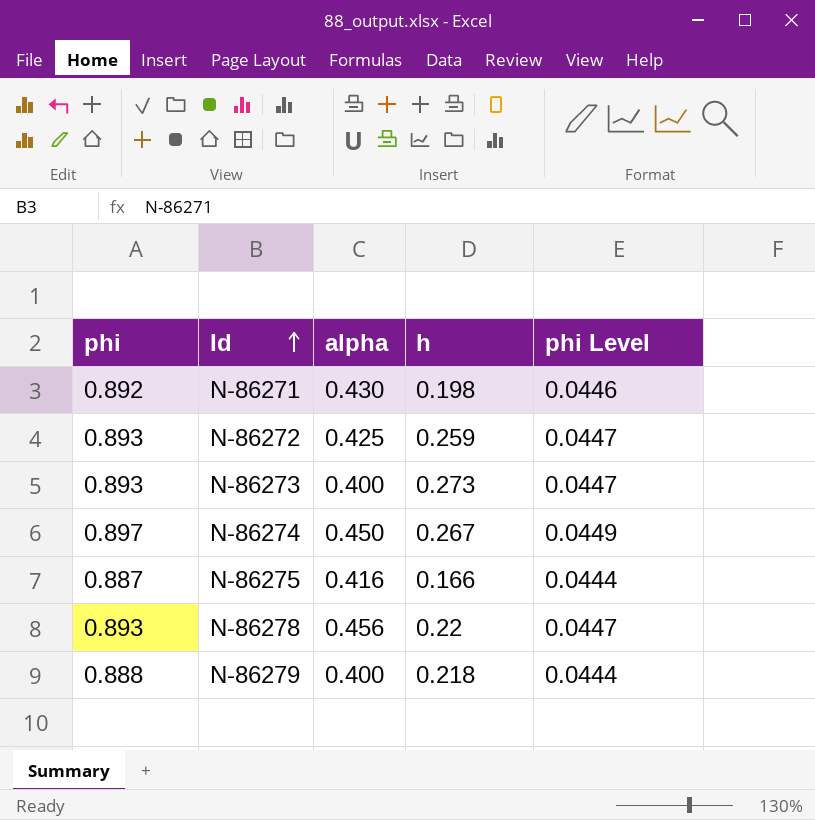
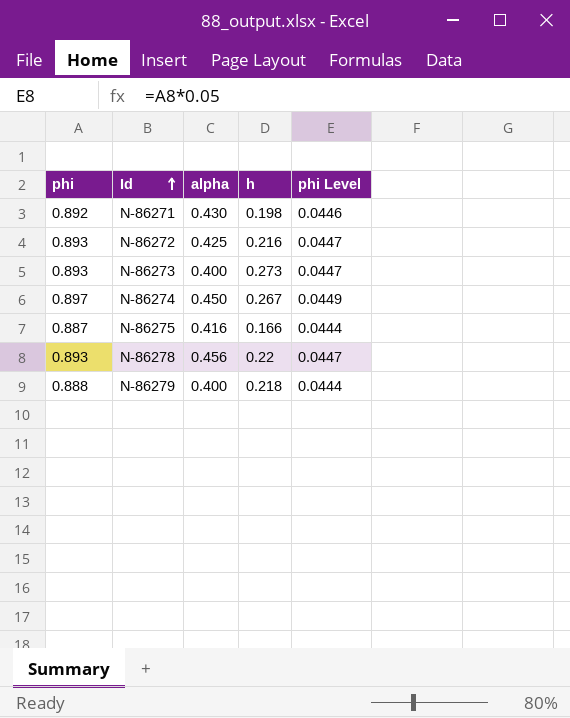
N-86272 | h: 0.259 -> 0.216

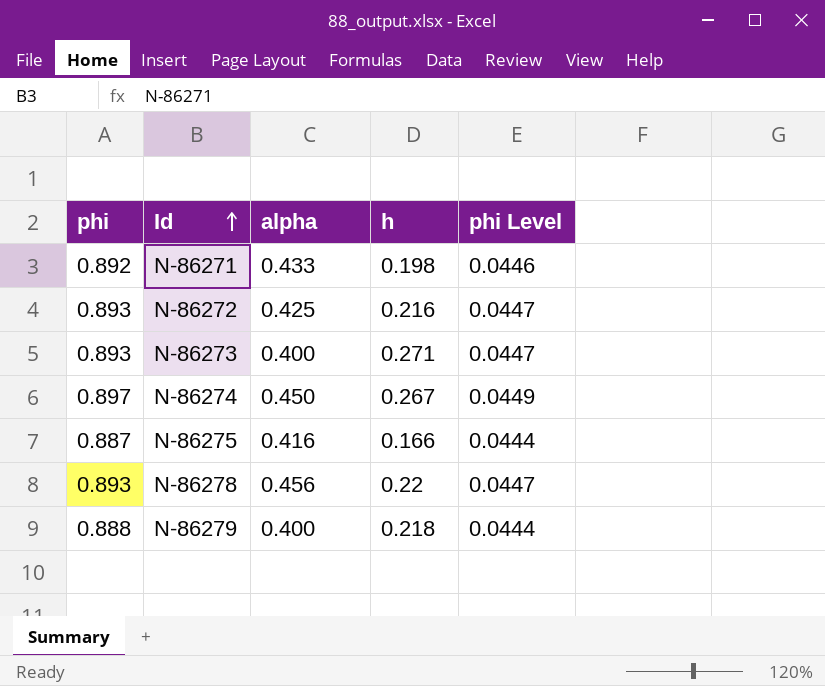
N-86271 | alpha: 0.430 -> 0.433
N-86273 | h: 0.273 -> 0.271

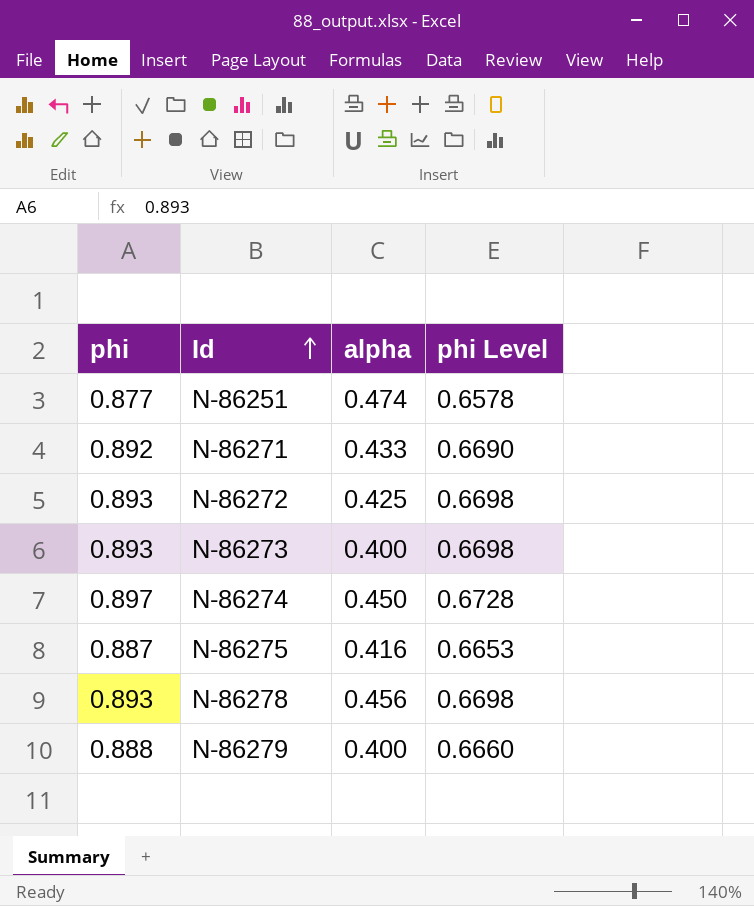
column h | position: 4 -> none
column phi Level | formula: [phi] * 0.05 -> [phi] * 0.75
row N-86251: none -> 0.877 | 0.474 | 0.6578

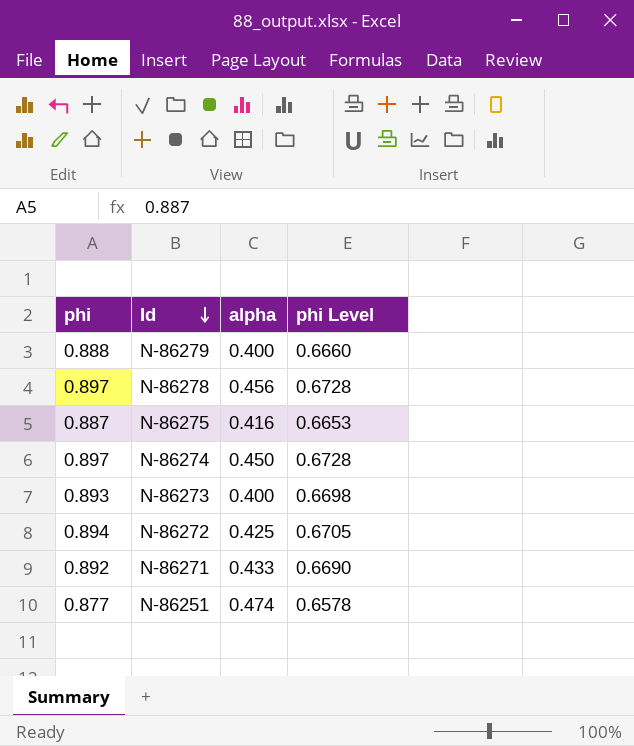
row order: Id ascending -> Id descending
N-86278 | phi: 0.893 -> 0.897
N-86278 | phi Level: 0.6698 -> 0.6728
N-86272 | phi: 0.893 -> 0.894
N-86272 | phi Level: 0.6698 -> 0.6705

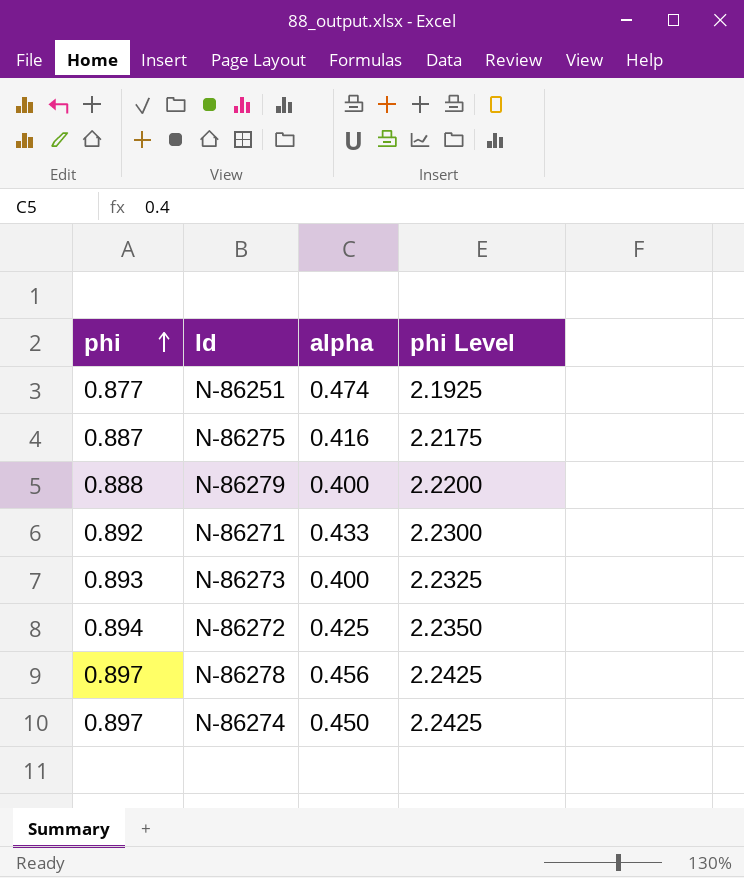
row order: Id descending -> phi ascending
column phi Level | formula: [phi] * 0.75 -> [phi] * 2.5

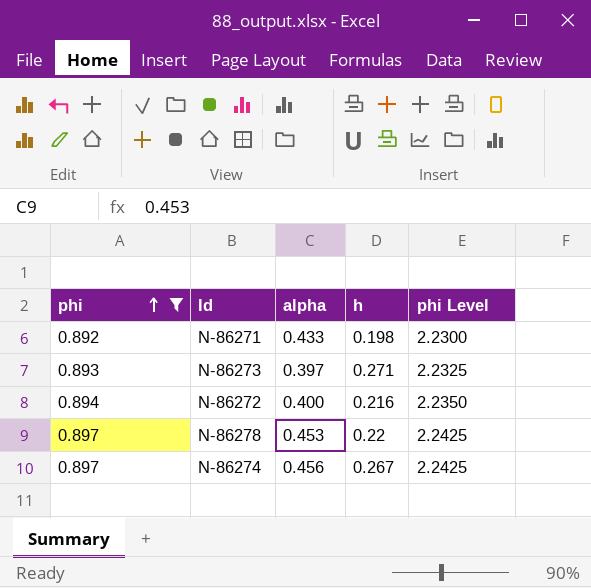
filter: none -> phi >= 0.892
column h | position: none -> 4
N-86273 | alpha: 0.400 -> 0.397
N-86272 | alpha: 0.425 -> 0.400
N-86278 | alpha: 0.456 -> 0.453
N-86274 | alpha: 0.450 -> 0.456

